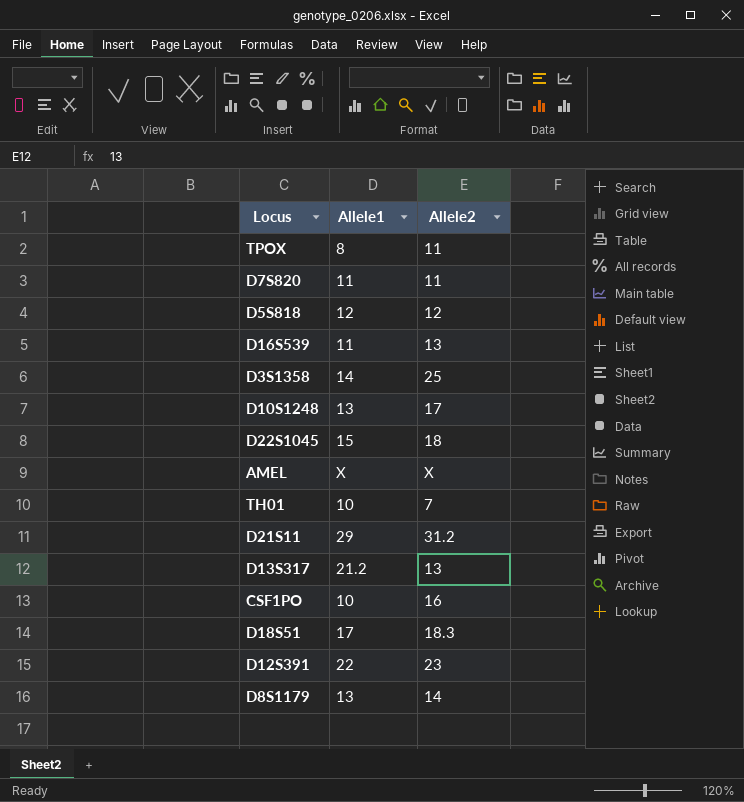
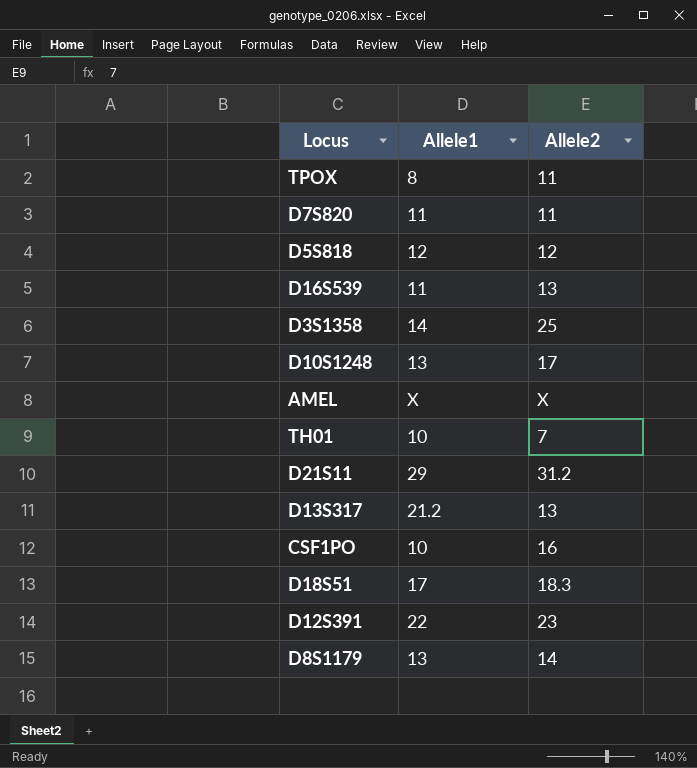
row D22S1045: 15 | 18 -> none

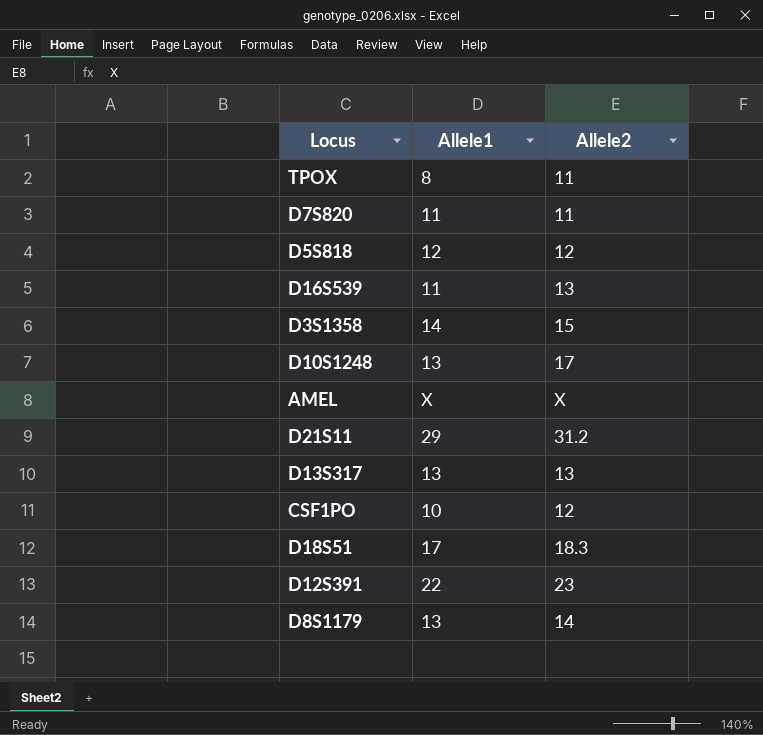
row TH01: 10 | 7 -> none
D3S1358 | Allele2: 25 -> 15
D13S317 | Allele1: 21.2 -> 13
CSF1PO | Allele2: 16 -> 12

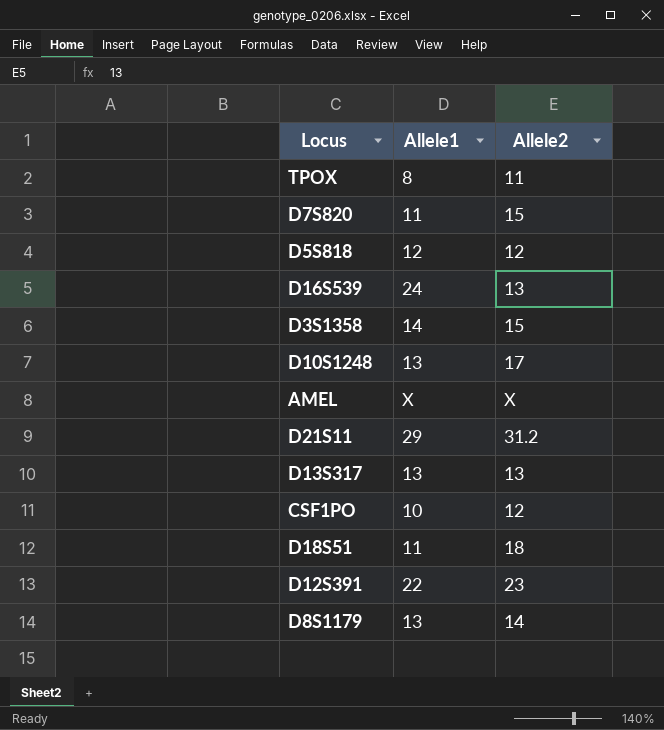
D7S820 | Allele2: 11 -> 15
D16S539 | Allele1: 11 -> 24
D18S51 | Allele1: 17 -> 11
D18S51 | Allele2: 18.3 -> 18

